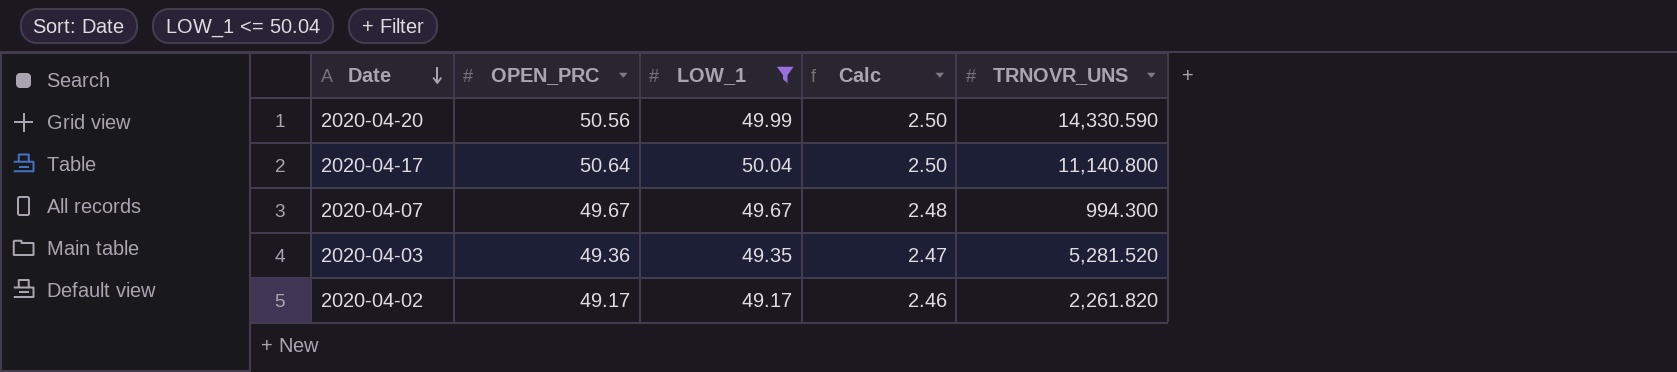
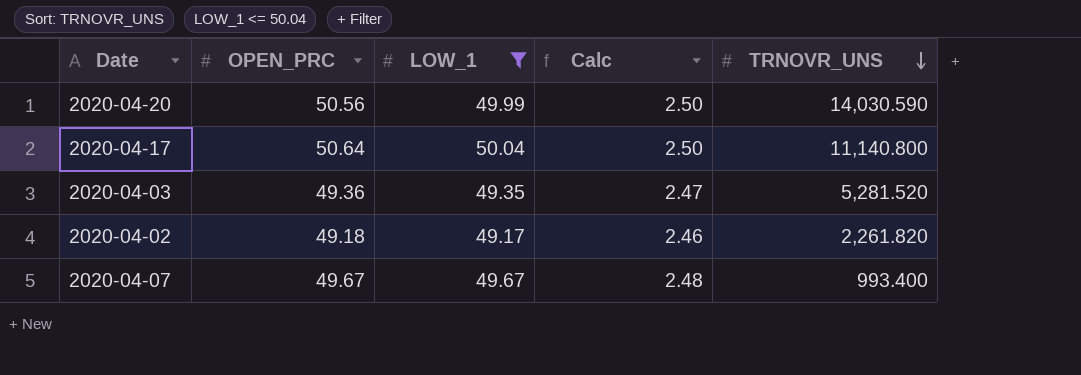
row order: Date descending -> TRNOVR_UNS descending
2020-04-20 | TRNOVR_UNS: 14,330.590 -> 14,030.590
2020-04-02 | OPEN_PRC: 49.17 -> 49.18
2020-04-07 | TRNOVR_UNS: 994.300 -> 993.400

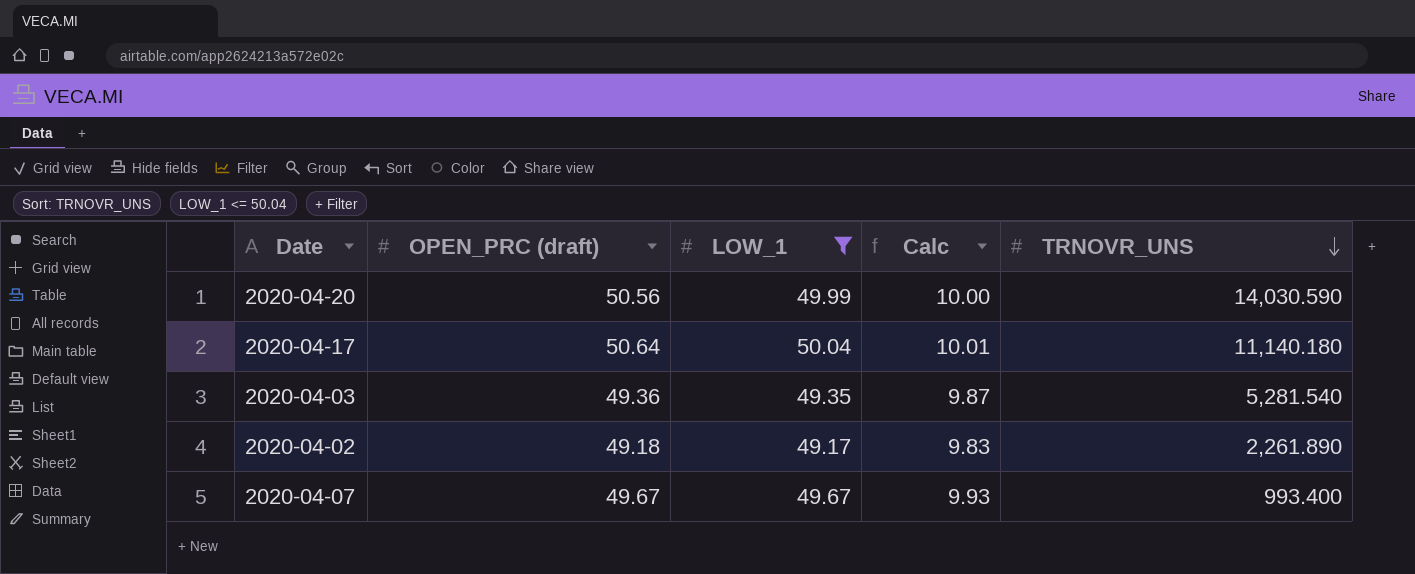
column name: OPEN_PRC -> OPEN_PRC (draft)
column Calc | formula: [LOW_1] * 0.05 -> [LOW_1] * 0.2
2020-04-17 | TRNOVR_UNS: 11,140.800 -> 11,140.180
2020-04-03 | TRNOVR_UNS: 5,281.520 -> 5,281.540
2020-04-02 | TRNOVR_UNS: 2,261.820 -> 2,261.890

